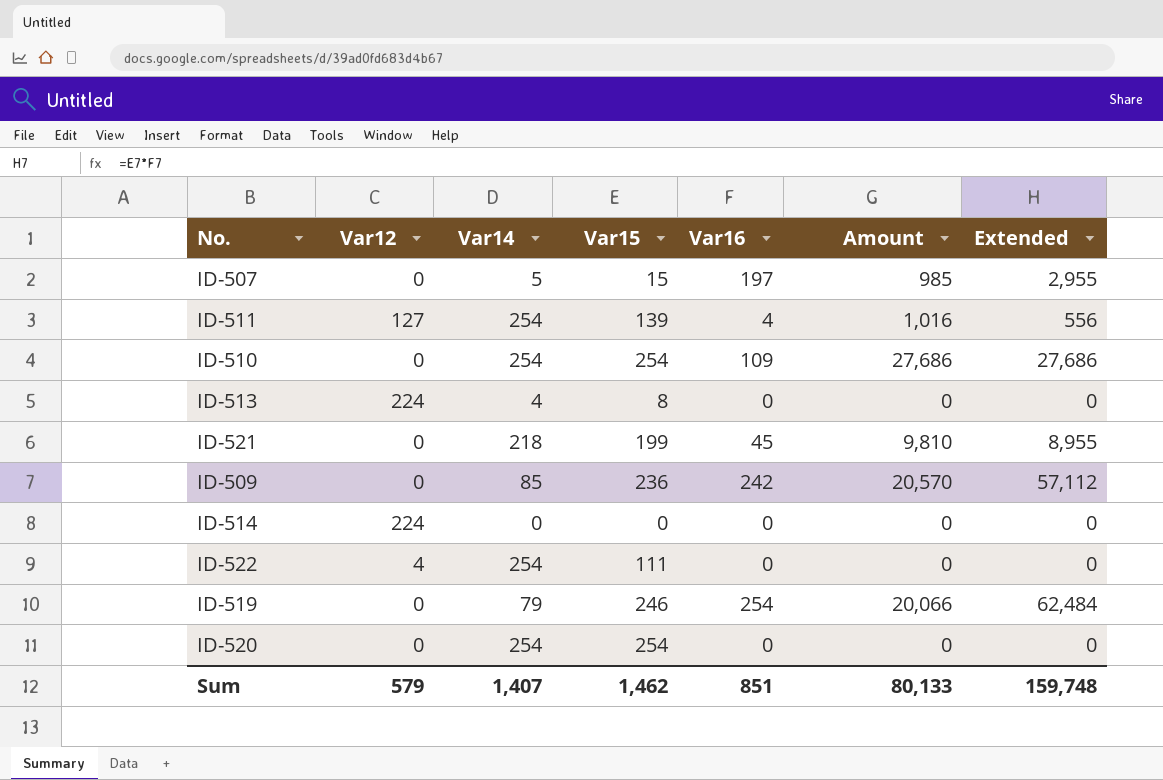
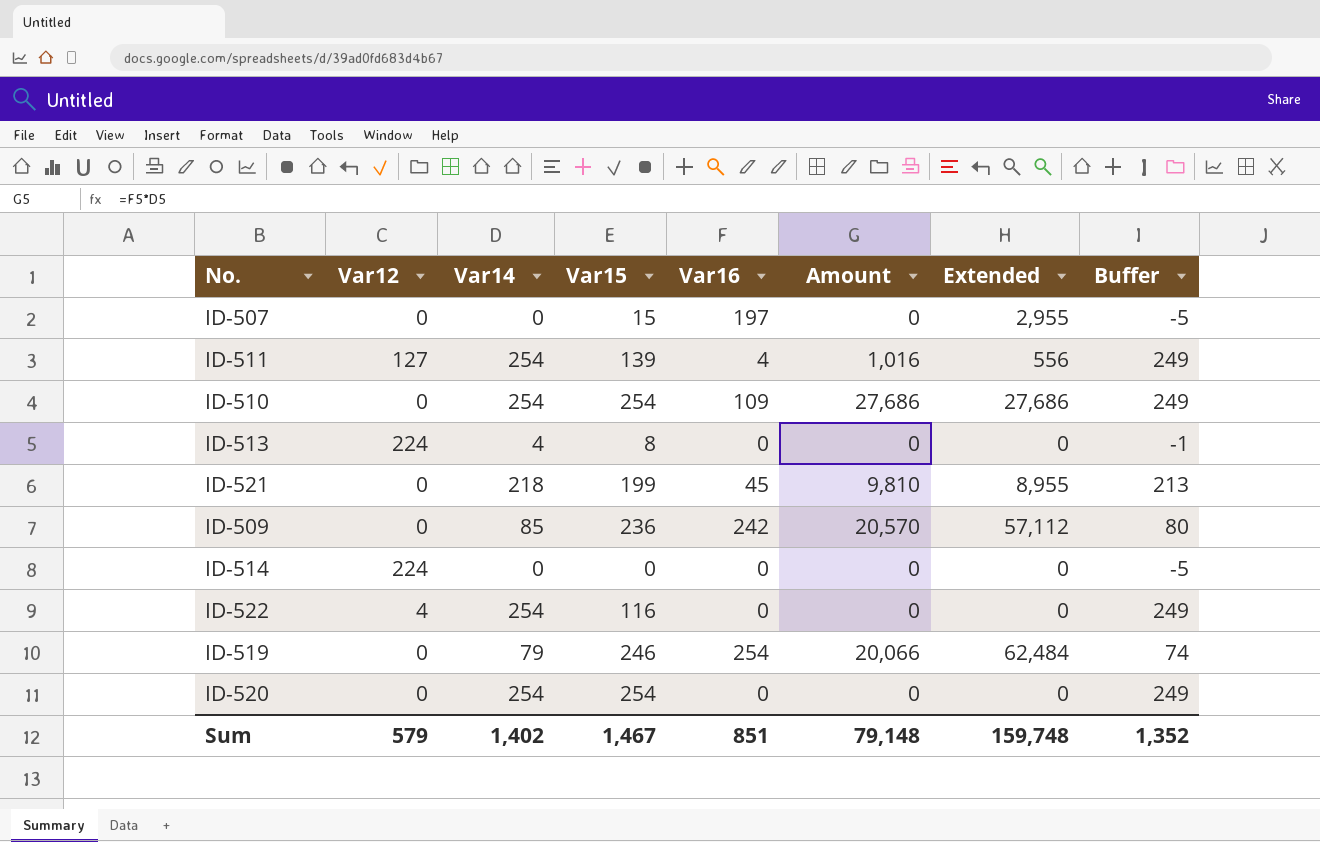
column Buffer | formula: none -> [Var14] - 5
ID-507 | Var14: 5 -> 0
ID-507 | Amount: 985 -> 0
ID-522 | Var15: 111 -> 116
Sum | Var14: 1,407 -> 1,402
Sum | Var15: 1,462 -> 1,467
Sum | Amount: 80,133 -> 79,148

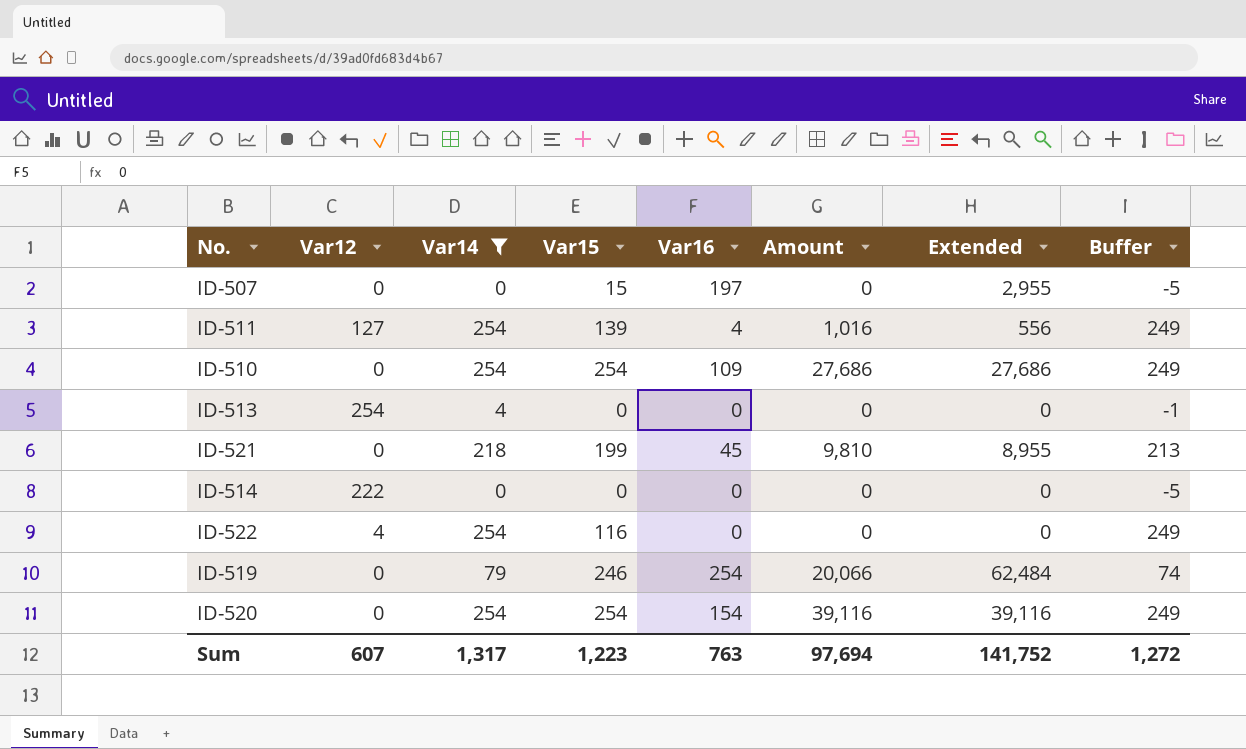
filter: none -> Var14 != 85
ID-513 | Var12: 224 -> 254
ID-513 | Var15: 8 -> 0
ID-514 | Var12: 224 -> 222
ID-520 | Var16: 0 -> 154
ID-520 | Amount: 0 -> 39,116
ID-520 | Extended: 0 -> 39,116
Sum | Var12: 579 -> 607
Sum | Var14: 1,402 -> 1,317
Sum | Var15: 1,467 -> 1,223
Sum | Var16: 851 -> 763
Sum | Amount: 79,148 -> 97,694
Sum | Extended: 159,748 -> 141,752
Sum | Buffer: 1,352 -> 1,272

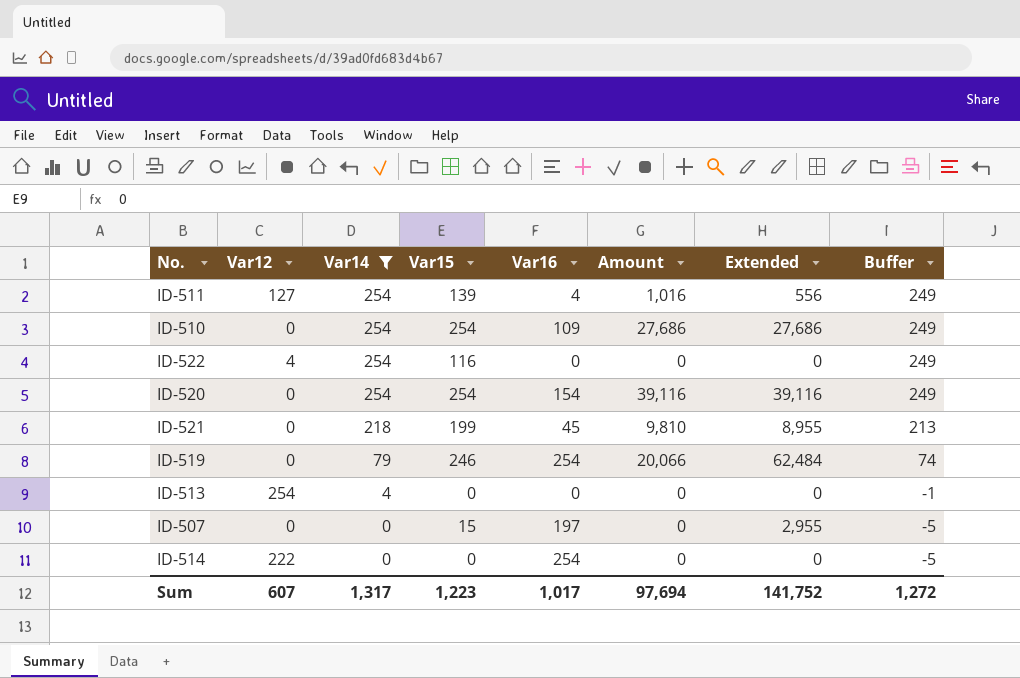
row order: none -> Var14 descending
ID-514 | Var16: 0 -> 254
Sum | Var16: 763 -> 1,017

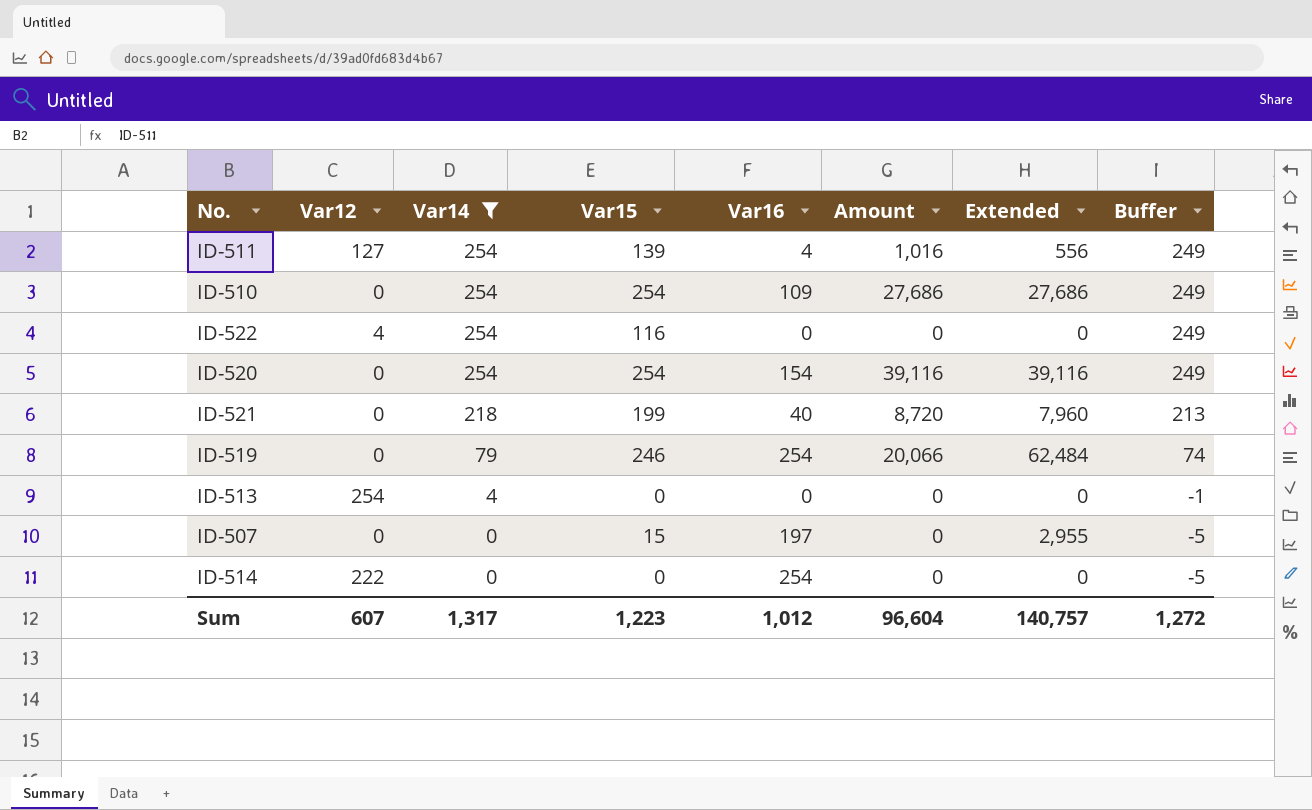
ID-521 | Var16: 45 -> 40
ID-521 | Amount: 9,810 -> 8,720
ID-521 | Extended: 8,955 -> 7,960
Sum | Var16: 1,017 -> 1,012
Sum | Amount: 97,694 -> 96,604
Sum | Extended: 141,752 -> 140,757

